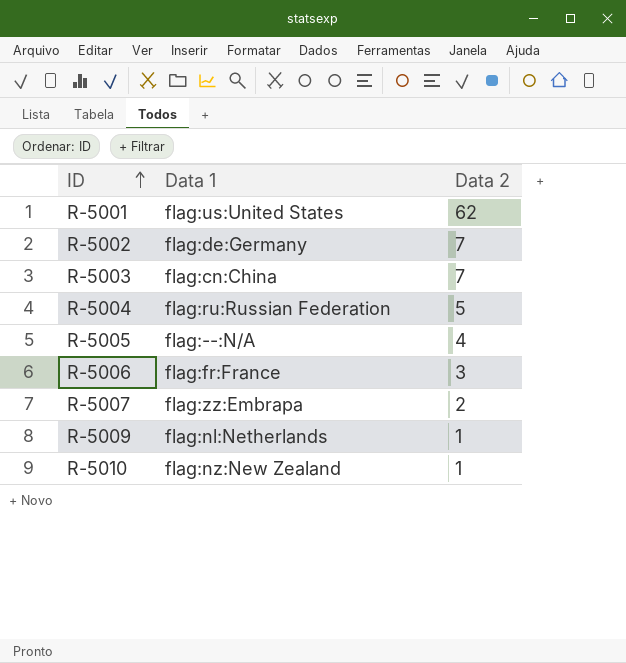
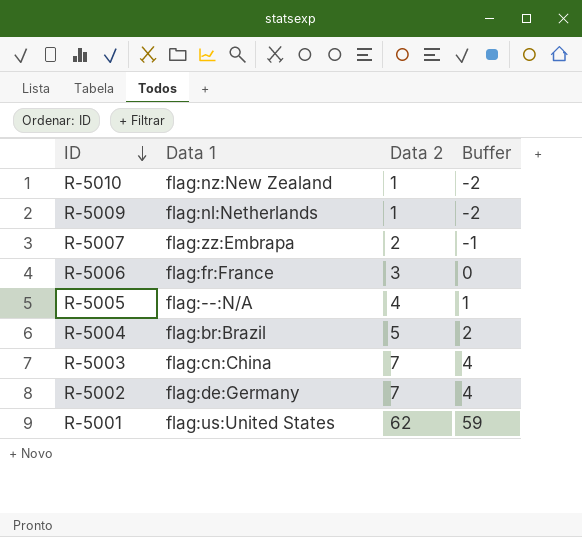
row order: ID ascending -> ID descending
column Buffer | formula: none -> [Data 2] - 3
R-5004 | Data 1: flag:ru:Russian Federation -> flag:br:Brazil

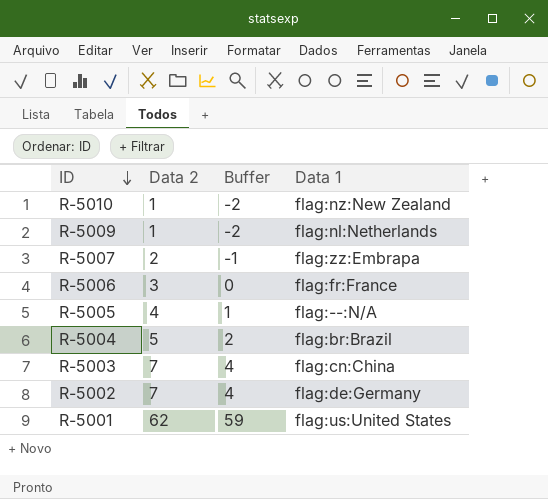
column Data 1 | position: 2 -> 4

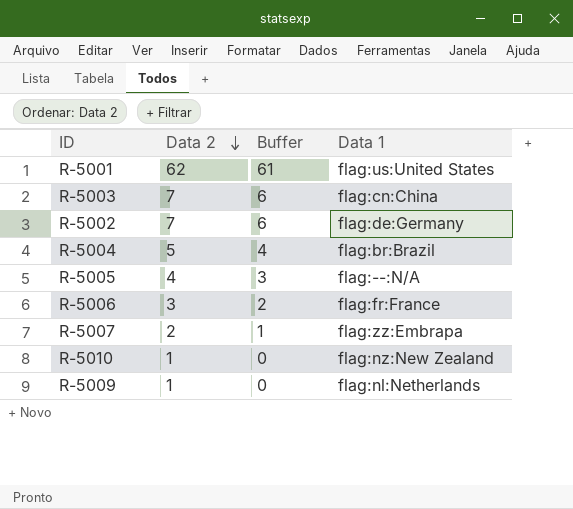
row order: ID descending -> Data 2 descending
column Buffer | formula: [Data 2] - 3 -> [Data 2] - 1

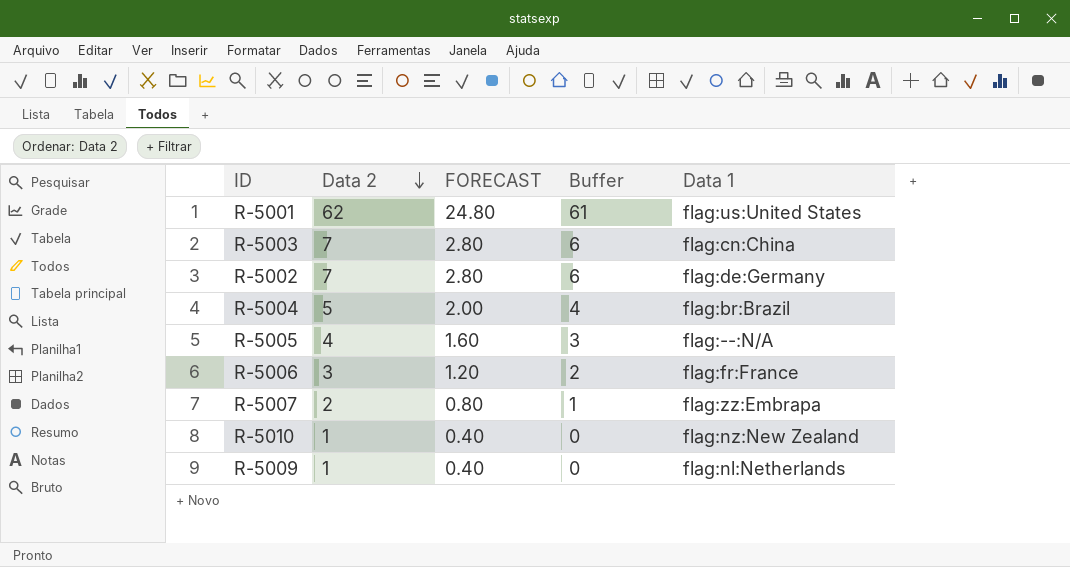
column FORECAST | formula: none -> [Data 2] * 0.4

